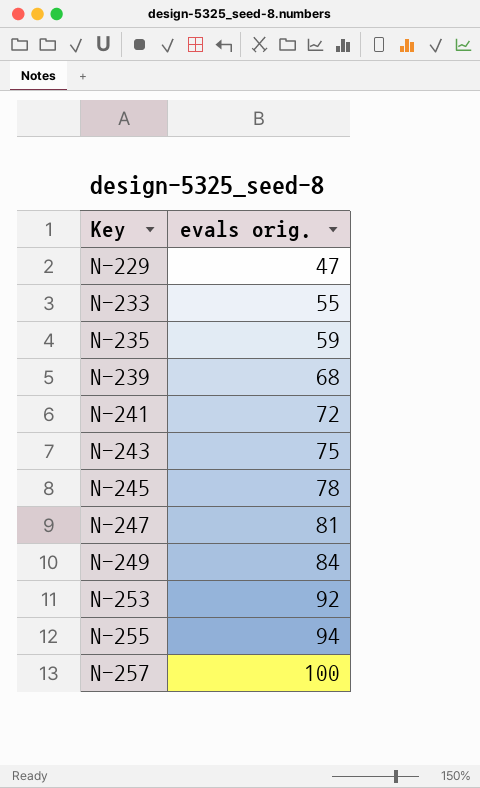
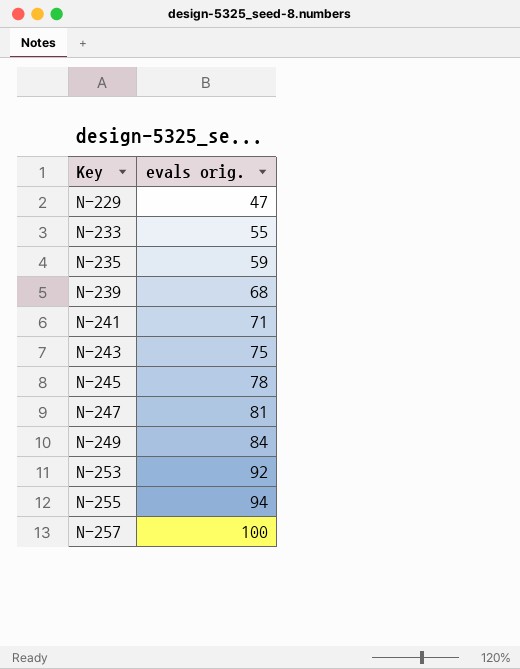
N-241 | evals orig.: 72 -> 71

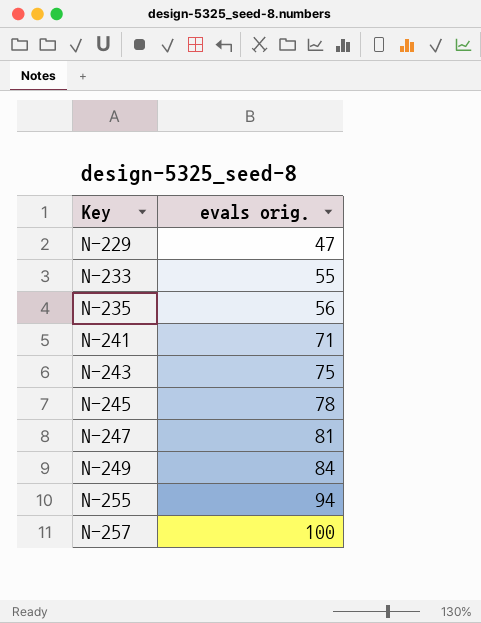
row N-239: 68 -> none
row N-253: 92 -> none
N-235 | evals orig.: 59 -> 56

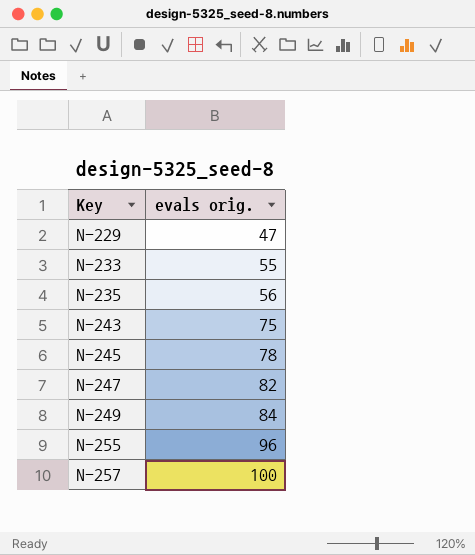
row N-241: 71 -> none
N-247 | evals orig.: 81 -> 82
N-255 | evals orig.: 94 -> 96

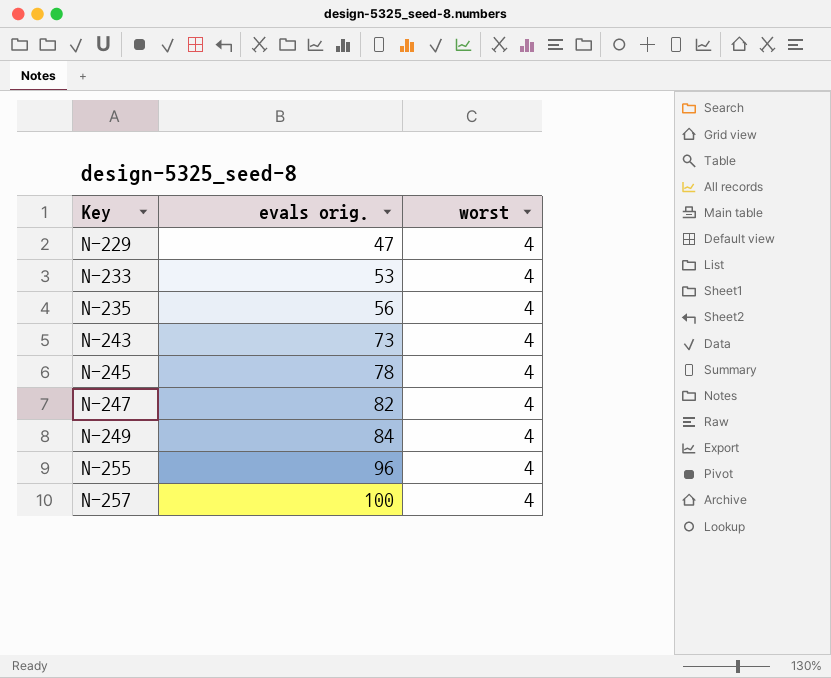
column worst | position: none -> 3
N-233 | evals orig.: 55 -> 53
N-243 | evals orig.: 75 -> 73

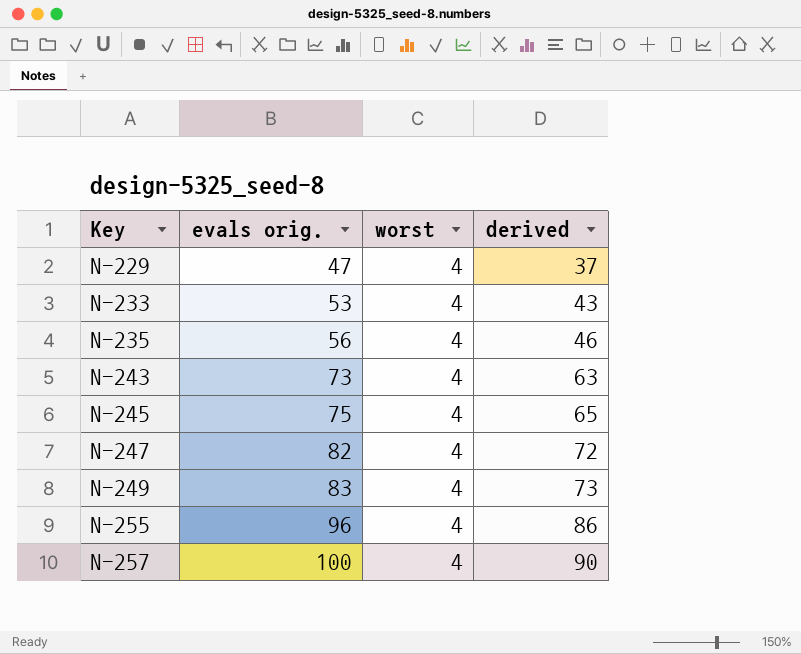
column derived | formula: none -> [evals orig.] - 10
N-245 | evals orig.: 78 -> 75
N-249 | evals orig.: 84 -> 83

